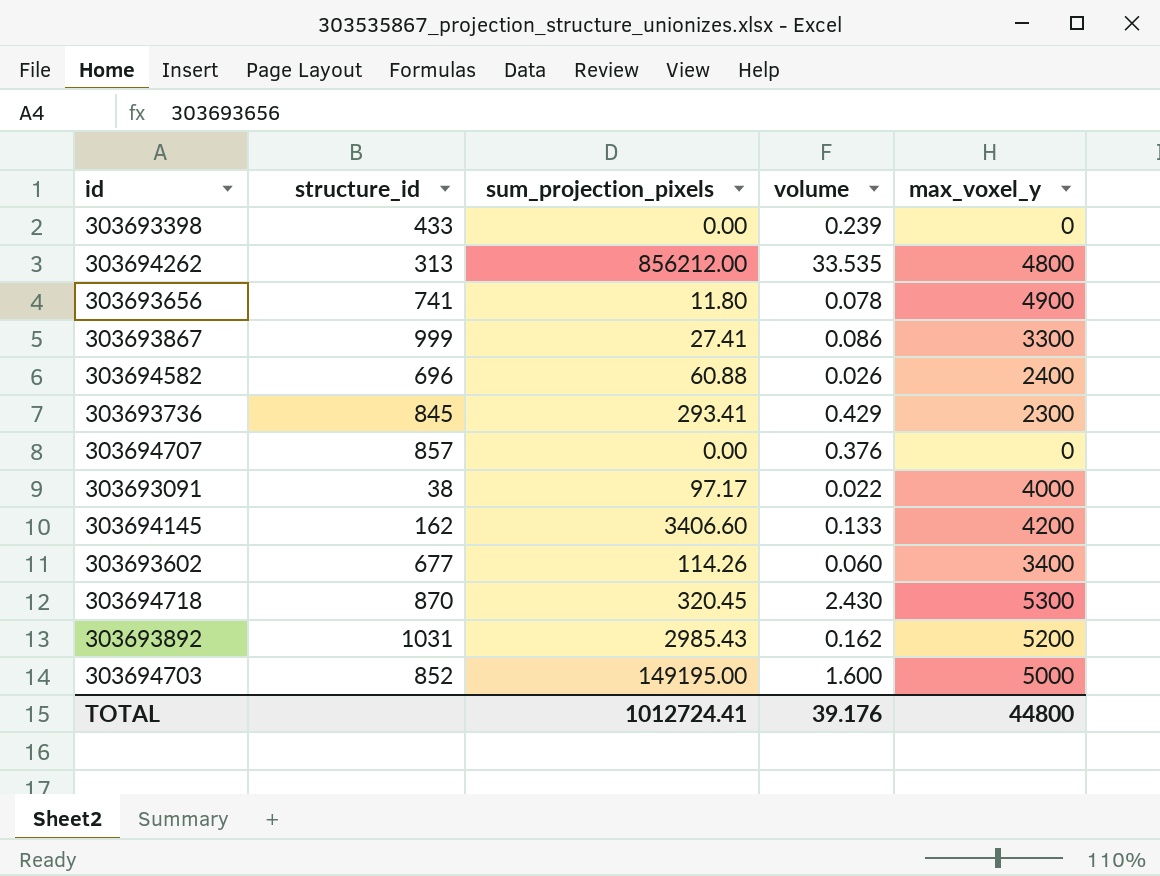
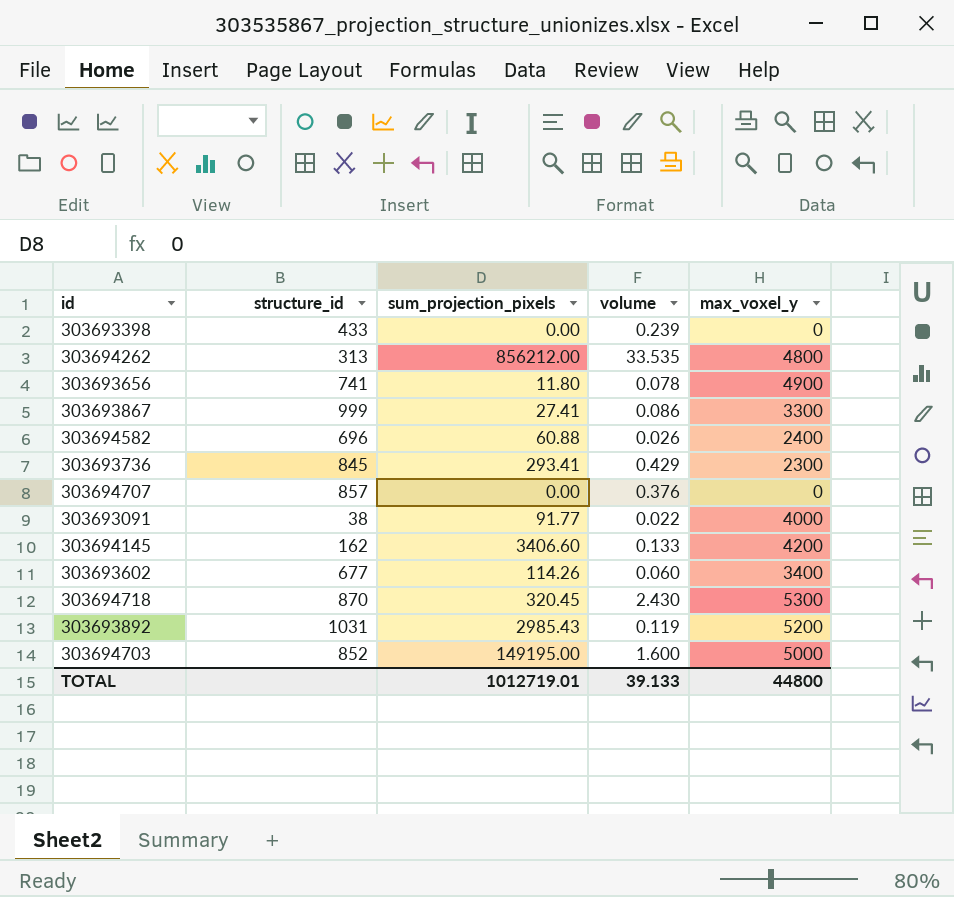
303693091 | sum_projection_pixels: 97.17 -> 91.77
303693892 | volume: 0.162 -> 0.119
TOTAL | sum_projection_pixels: 1012724.41 -> 1012719.01
TOTAL | volume: 39.176 -> 39.133

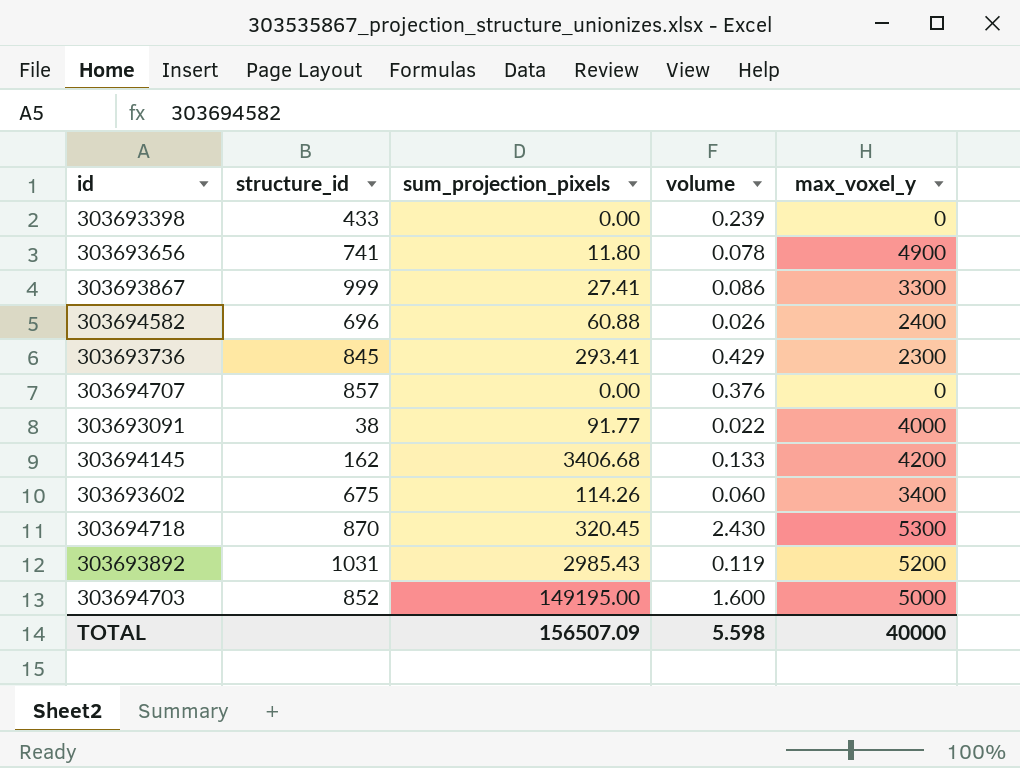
row 303694262: 313 | 856212.00 | 33.535 | 4800 -> none
303694145 | sum_projection_pixels: 3406.60 -> 3406.68
303693602 | structure_id: 677 -> 675
TOTAL | sum_projection_pixels: 1012719.01 -> 156507.09
TOTAL | volume: 39.133 -> 5.598
TOTAL | max_voxel_y: 44800 -> 40000

